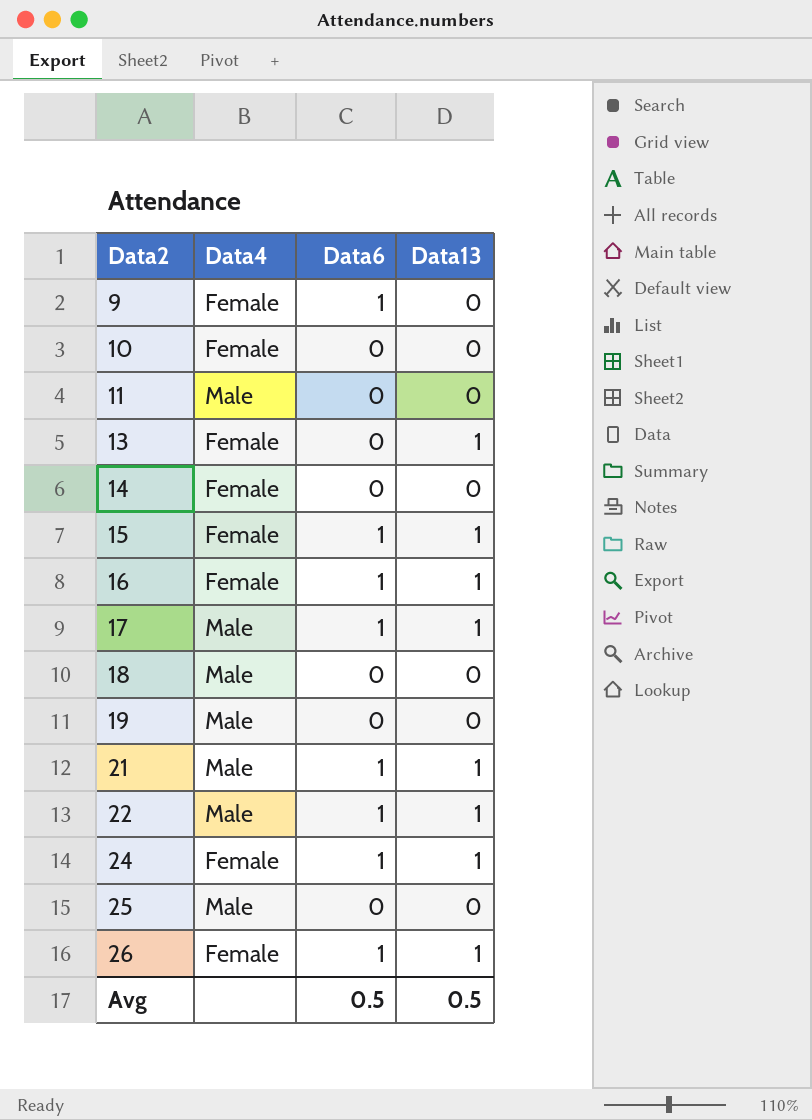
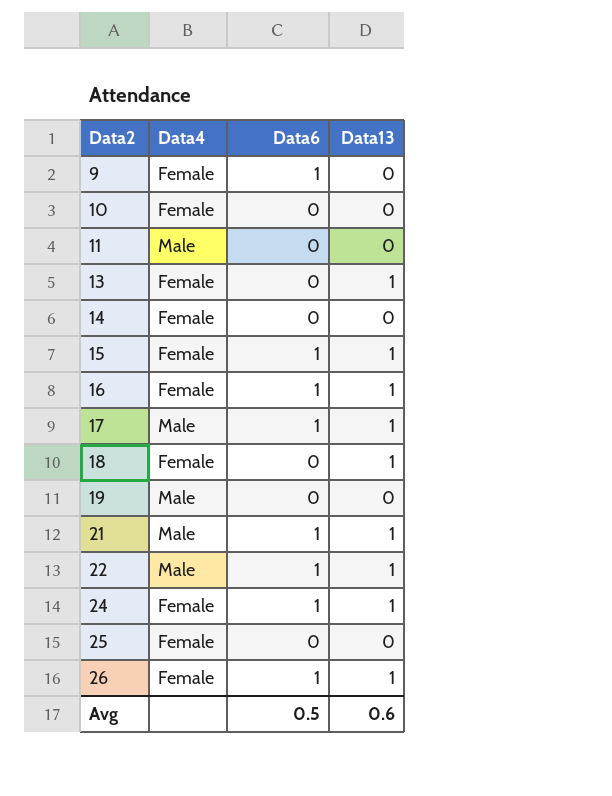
18 | Data4: Male -> Female
18 | Data13: 0 -> 1
25 | Data4: Male -> Female
Avg | Data13: 0.5 -> 0.6

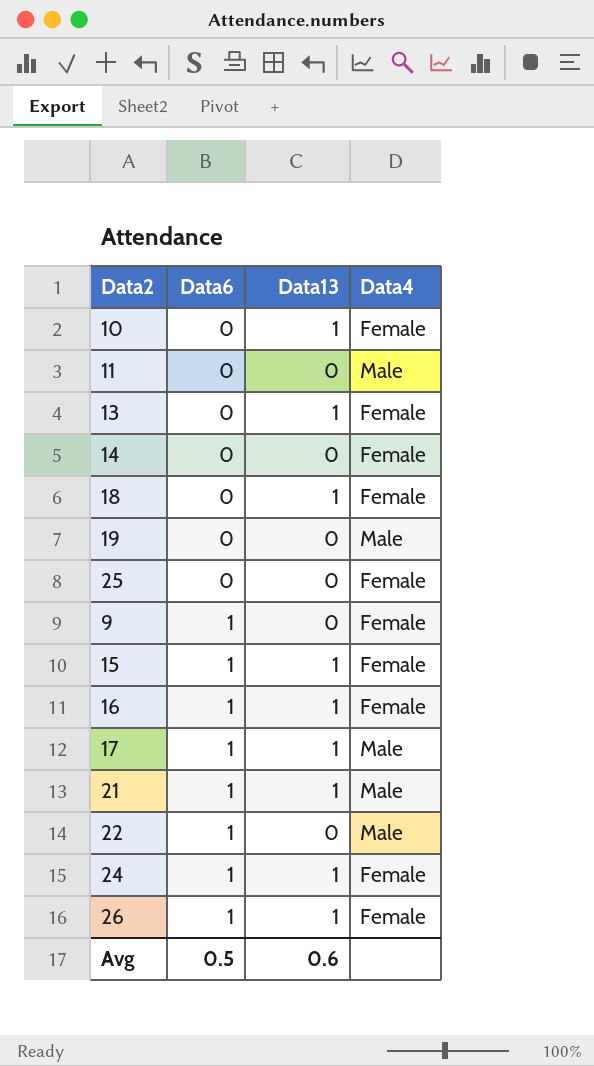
row order: Data2 ascending -> Data6 ascending
column Data4 | position: 2 -> 4
10 | Data13: 0 -> 1
22 | Data13: 1 -> 0

